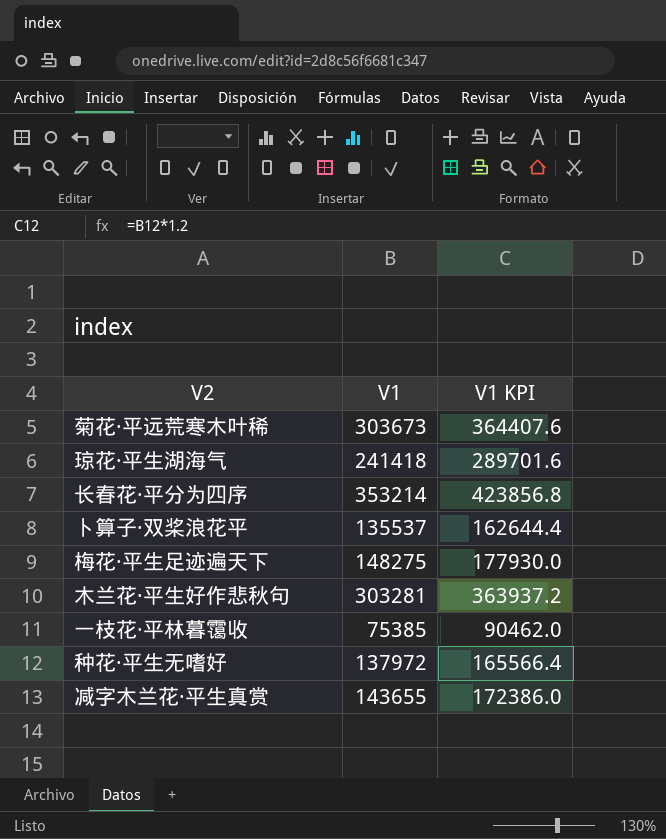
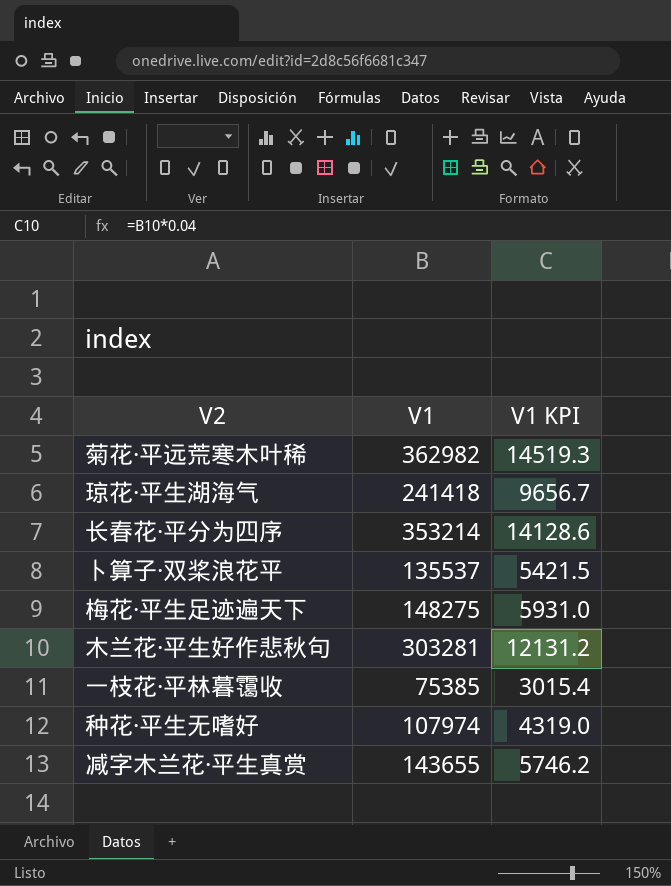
column V1 KPI | formula: [V1] * 1.2 -> [V1] * 0.04
菊花·平远荒寒木叶稀 | V1: 303673 -> 362982
种花·平生无嗜好 | V1: 137972 -> 107974

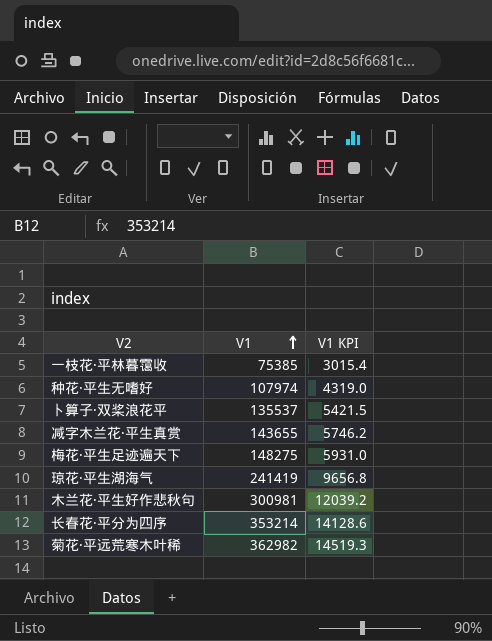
row order: none -> V1 ascending
琼花·平生湖海气 | V1: 241418 -> 241419
琼花·平生湖海气 | V1 KPI: 9656.7 -> 9656.8
木兰花·平生好作悲秋句 | V1: 303281 -> 300981
木兰花·平生好作悲秋句 | V1 KPI: 12131.2 -> 12039.2

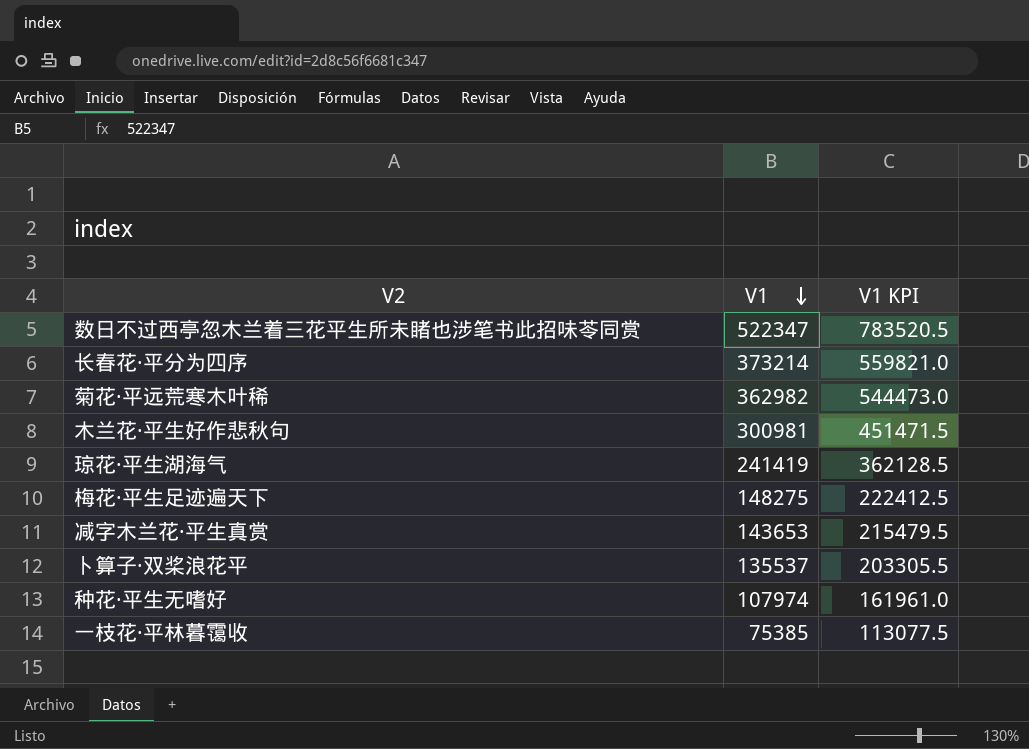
row order: V1 ascending -> V1 descending
column V1 KPI | formula: [V1] * 0.04 -> [V1] * 1.5
row 数日不过西亭忽木兰着三花平生所未睹也涉笔书此招味苓同赏: none -> 522347 | 783520.5
长春花·平分为四序 | V1: 353214 -> 373214
减字木兰花·平生真赏 | V1: 143655 -> 143653

